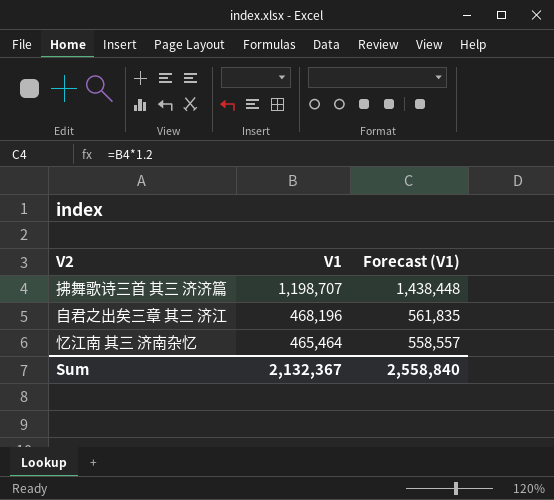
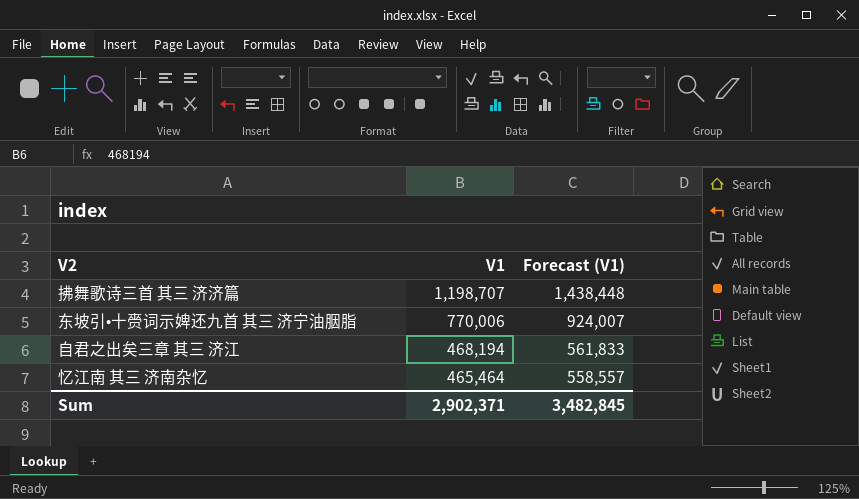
row 东坡引•十赍词示婢还九首 其三 济宁油胭脂: none -> 770,006 | 924,007
自君之出矣三章 其三 济江 | V1: 468,196 -> 468,194
自君之出矣三章 其三 济江 | Forecast (V1): 561,835 -> 561,833
Sum | V1: 2,132,367 -> 2,902,371
Sum | Forecast (V1): 2,558,840 -> 3,482,845

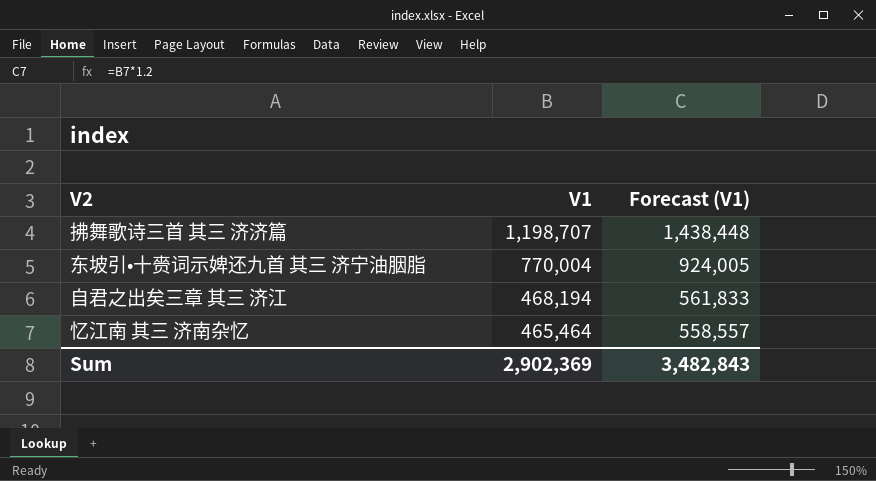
东坡引•十赍词示婢还九首 其三 济宁油胭脂 | V1: 770,006 -> 770,004
东坡引•十赍词示婢还九首 其三 济宁油胭脂 | Forecast (V1): 924,007 -> 924,005
Sum | V1: 2,902,371 -> 2,902,369
Sum | Forecast (V1): 3,482,845 -> 3,482,843

